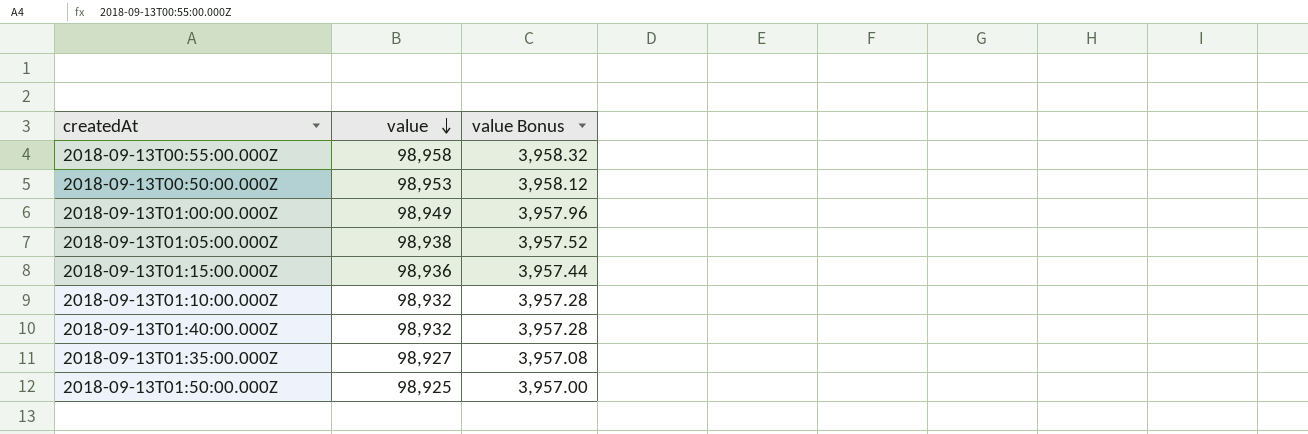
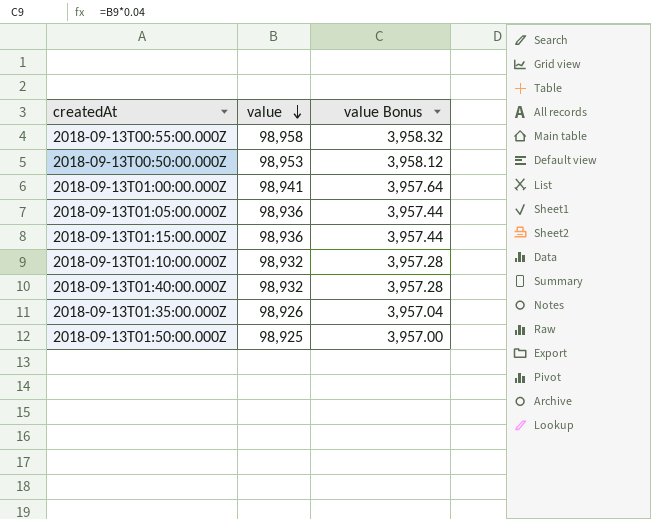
2018-09-13T01:00:00.000Z | value: 98,949 -> 98,941
2018-09-13T01:00:00.000Z | value Bonus: 3,957.96 -> 3,957.64
2018-09-13T01:05:00.000Z | value: 98,938 -> 98,936
2018-09-13T01:05:00.000Z | value Bonus: 3,957.52 -> 3,957.44
2018-09-13T01:35:00.000Z | value: 98,927 -> 98,926
2018-09-13T01:35:00.000Z | value Bonus: 3,957.08 -> 3,957.04

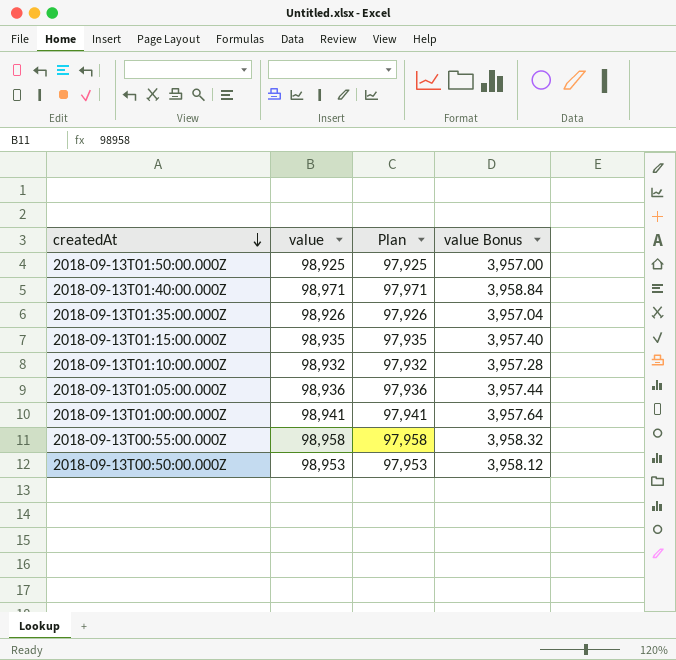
row order: value descending -> createdAt descending
column Plan | formula: none -> [value] - 1000
2018-09-13T01:40:00.000Z | value: 98,932 -> 98,971
2018-09-13T01:40:00.000Z | value Bonus: 3,957.28 -> 3,958.84
2018-09-13T01:15:00.000Z | value: 98,936 -> 98,935
2018-09-13T01:15:00.000Z | value Bonus: 3,957.44 -> 3,957.40

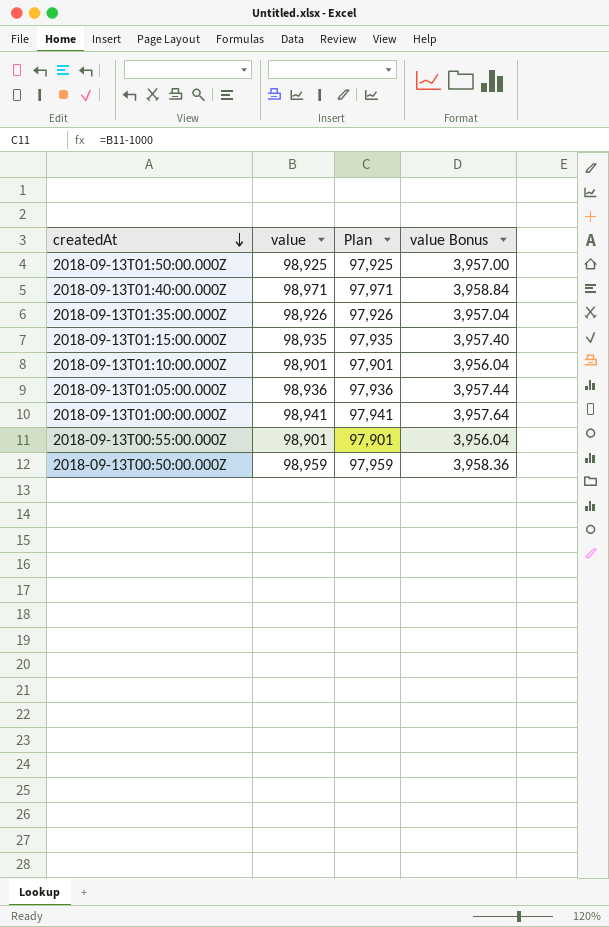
2018-09-13T01:10:00.000Z | value: 98,932 -> 98,901
2018-09-13T01:10:00.000Z | Plan: 97,932 -> 97,901
2018-09-13T01:10:00.000Z | value Bonus: 3,957.28 -> 3,956.04
2018-09-13T00:55:00.000Z | value: 98,958 -> 98,901
2018-09-13T00:55:00.000Z | Plan: 97,958 -> 97,901
2018-09-13T00:55:00.000Z | value Bonus: 3,958.32 -> 3,956.04
2018-09-13T00:50:00.000Z | value: 98,953 -> 98,959
2018-09-13T00:50:00.000Z | Plan: 97,953 -> 97,959
2018-09-13T00:50:00.000Z | value Bonus: 3,958.12 -> 3,958.36

